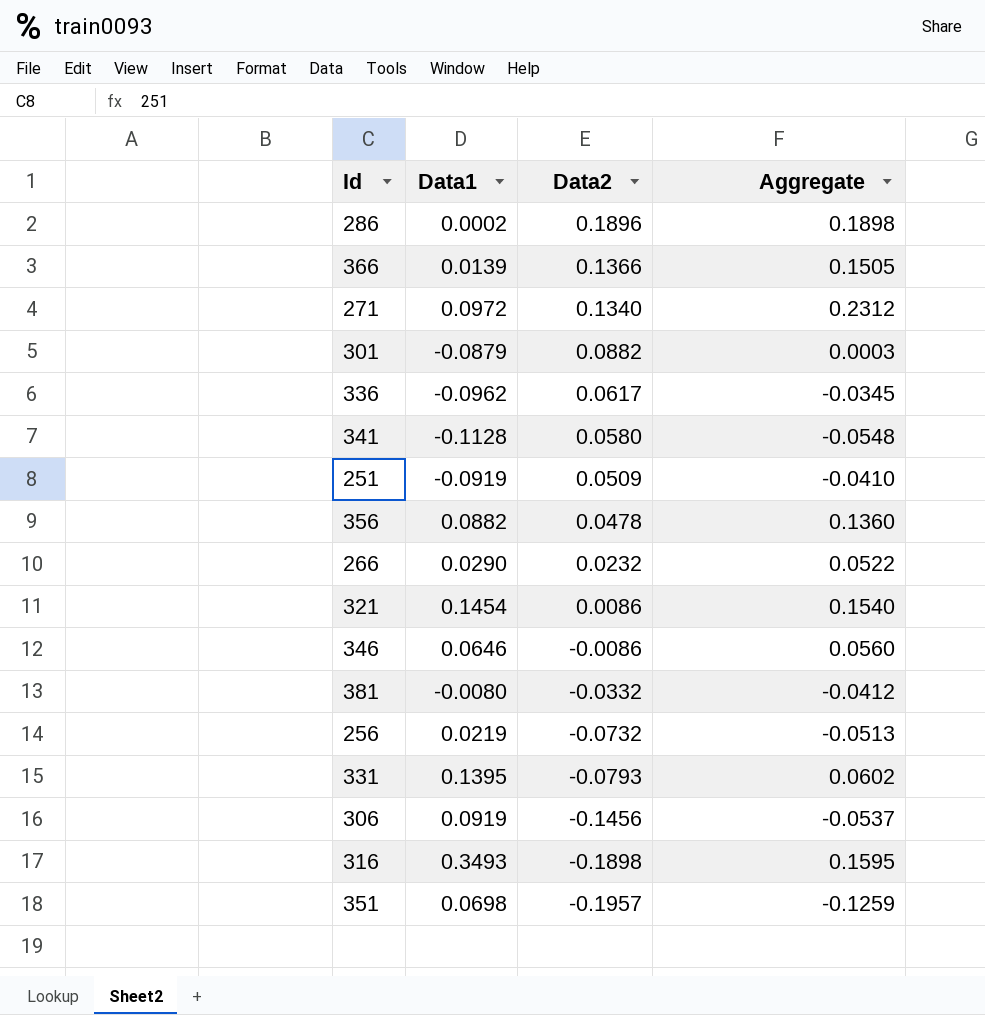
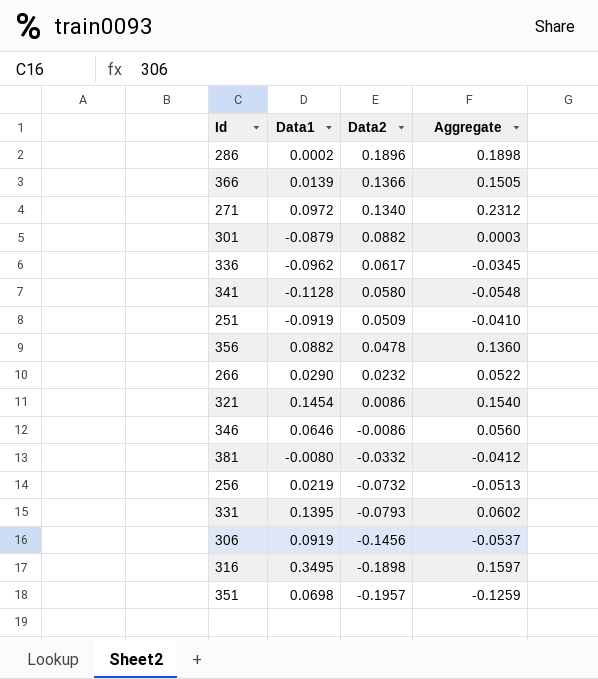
316 | Data1: 0.3493 -> 0.3495
316 | Aggregate: 0.1595 -> 0.1597

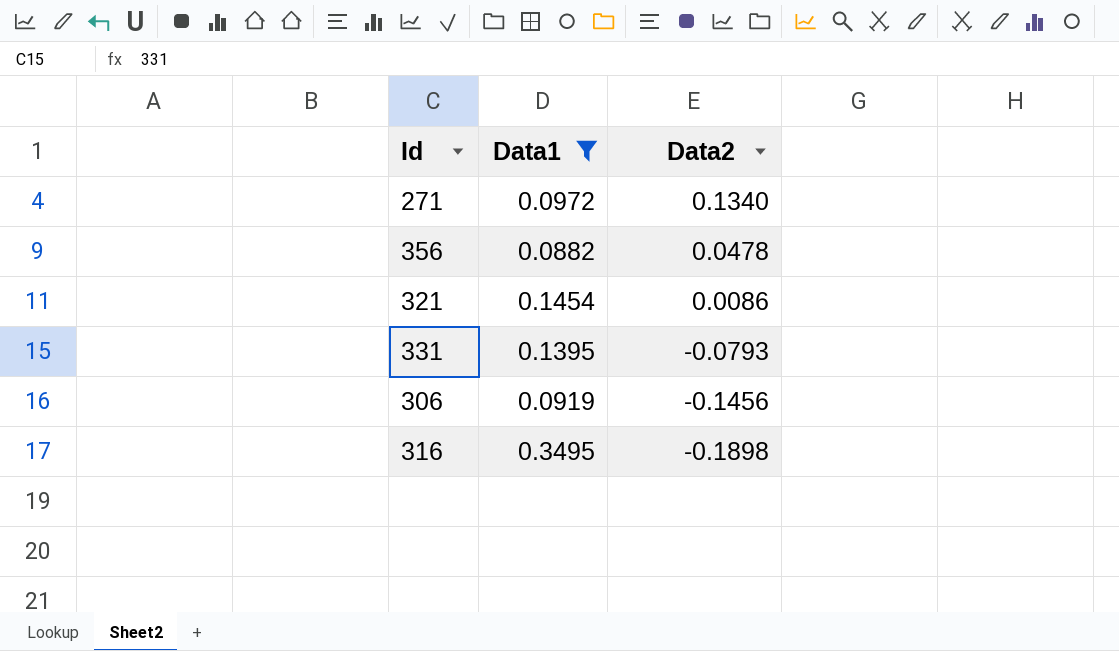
filter: none -> Data1 >= 0.0882
column Aggregate | formula: [Data1] + [Data2] -> none

